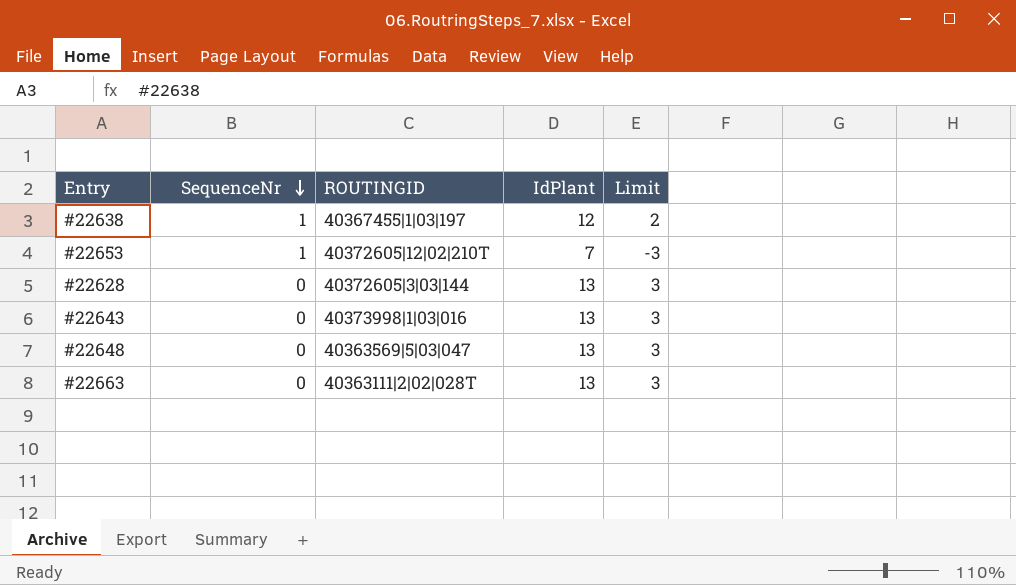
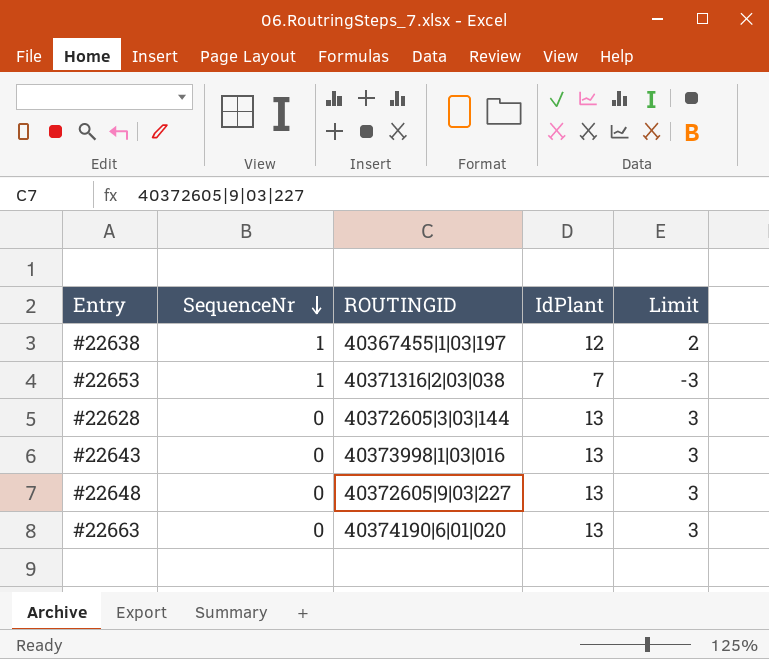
#22653 | ROUTINGID: 40372605|12|02|210T -> 40371316|2|03|038
#22648 | ROUTINGID: 40363569|5|03|047 -> 40372605|9|03|227
#22663 | ROUTINGID: 40363111|2|02|028T -> 40374190|6|01|020

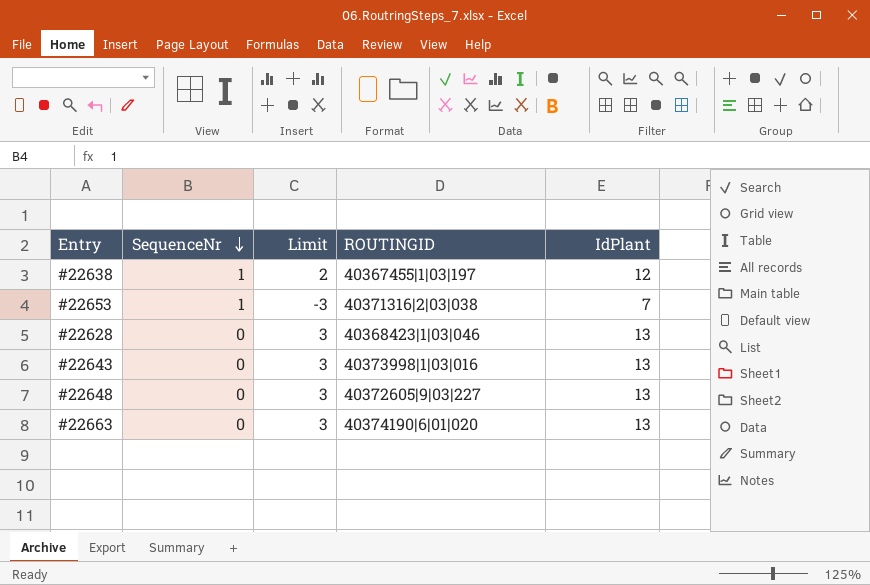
column Limit | position: 5 -> 3
#22628 | ROUTINGID: 40372605|3|03|144 -> 40368423|1|03|046

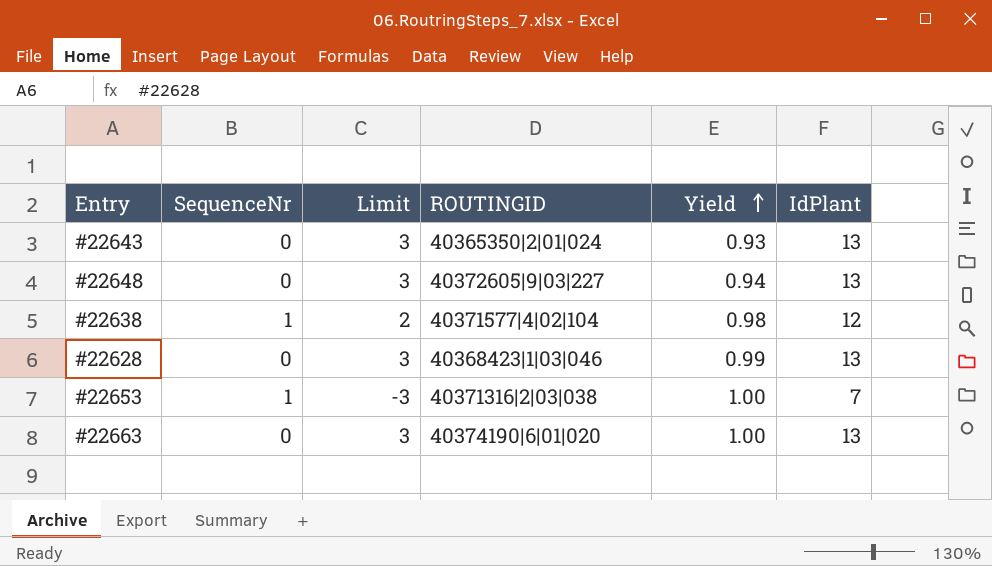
row order: SequenceNr descending -> Yield ascending
column Yield | position: none -> 5
#22643 | ROUTINGID: 40373998|1|03|016 -> 40365350|2|01|024
#22638 | ROUTINGID: 40367455|1|03|197 -> 40371577|4|02|104

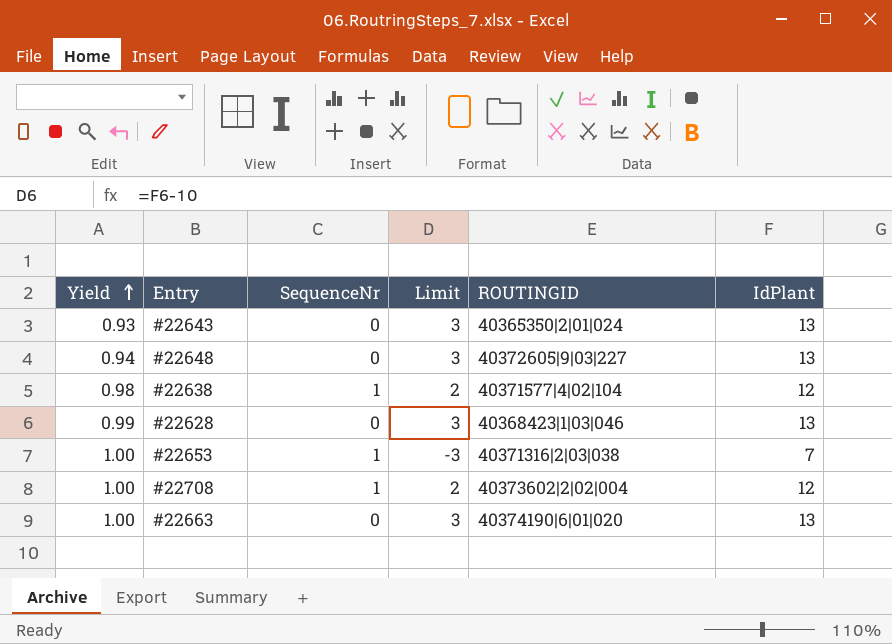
column Yield | position: 5 -> 1
row #22708: none -> 1.00 | 1 | 2 | 40373602|2|02|004 | 12

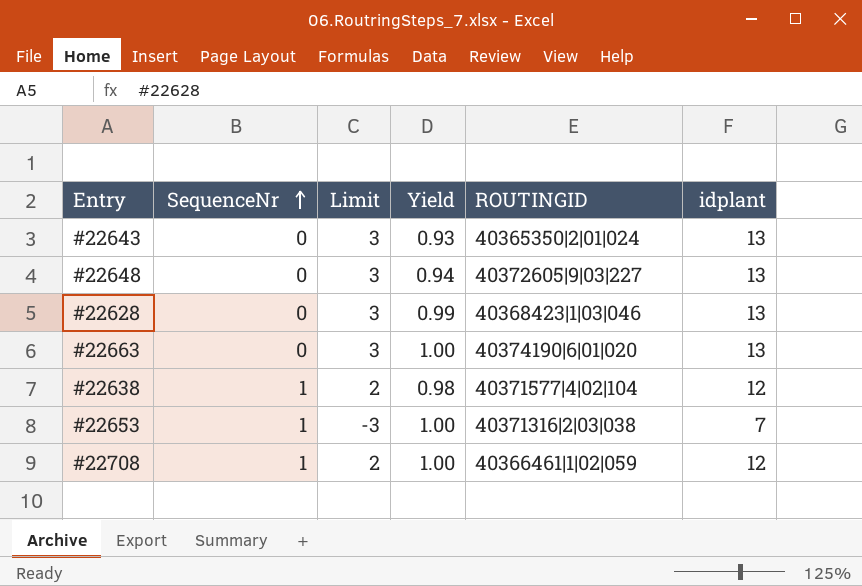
row order: Yield ascending -> SequenceNr ascending
column Yield | position: 1 -> 4
column name: IdPlant -> idplant
#22708 | ROUTINGID: 40373602|2|02|004 -> 40366461|1|02|059

